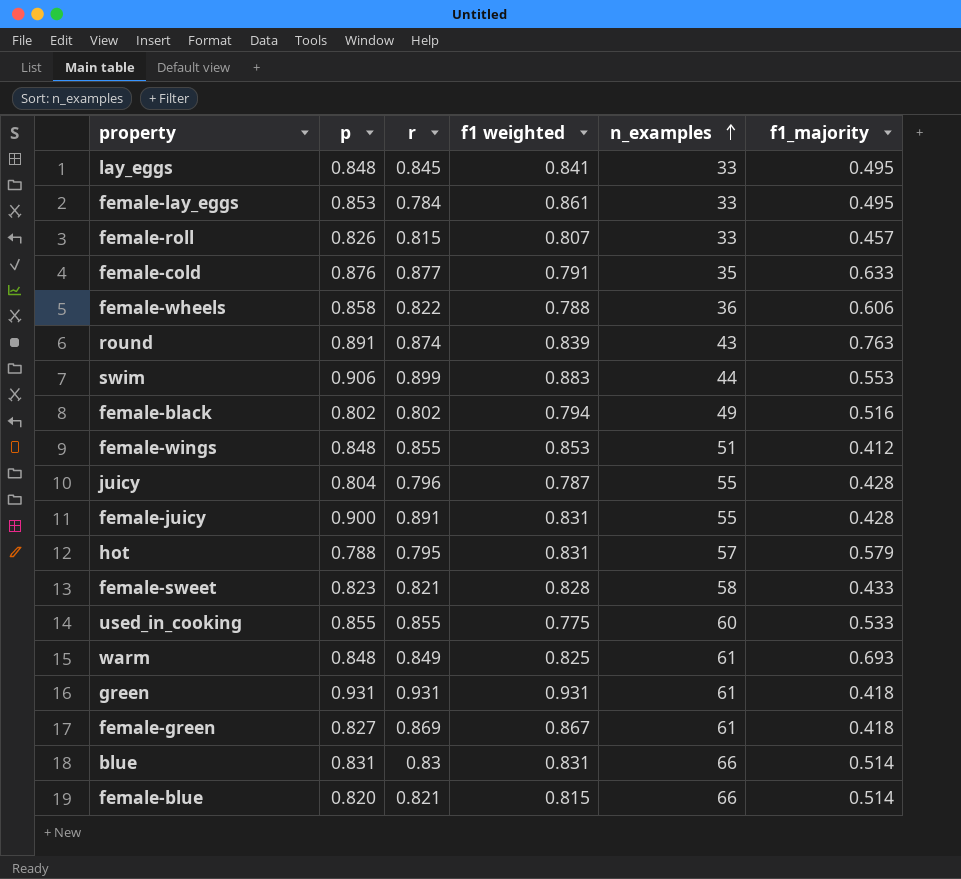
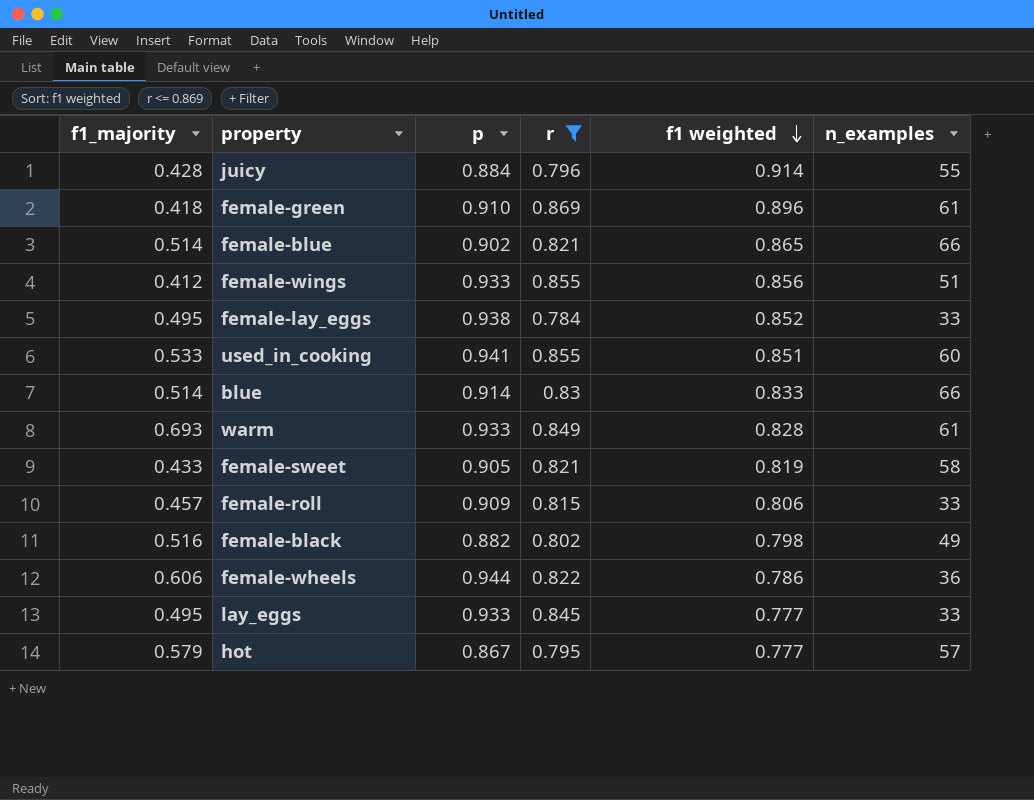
filter: none -> r <= 0.869
row order: n_examples ascending -> f1 weighted descending
column f1_majority | position: 6 -> 1
juicy | p: 0.804 -> 0.884
juicy | f1 weighted: 0.787 -> 0.914
female-green | p: 0.827 -> 0.910
female-green | f1 weighted: 0.867 -> 0.896
female-blue | p: 0.820 -> 0.902
female-blue | f1 weighted: 0.815 -> 0.865
female-wings | p: 0.848 -> 0.933
female-wings | f1 weighted: 0.853 -> 0.856
female-lay_eggs | p: 0.853 -> 0.938
female-lay_eggs | f1 weighted: 0.861 -> 0.852
used_in_cooking | p: 0.855 -> 0.941
used_in_cooking | f1 weighted: 0.775 -> 0.851
blue | p: 0.831 -> 0.914
blue | f1 weighted: 0.831 -> 0.833
warm | p: 0.848 -> 0.933
warm | f1 weighted: 0.825 -> 0.828
female-sweet | p: 0.823 -> 0.905
female-sweet | f1 weighted: 0.828 -> 0.819
female-roll | p: 0.826 -> 0.909
female-roll | f1 weighted: 0.807 -> 0.806
female-black | p: 0.802 -> 0.882
female-black | f1 weighted: 0.794 -> 0.798
female-wheels | p: 0.858 -> 0.944
female-wheels | f1 weighted: 0.788 -> 0.786
lay_eggs | p: 0.848 -> 0.933
lay_eggs | f1 weighted: 0.841 -> 0.777
hot | p: 0.788 -> 0.867
hot | f1 weighted: 0.831 -> 0.777

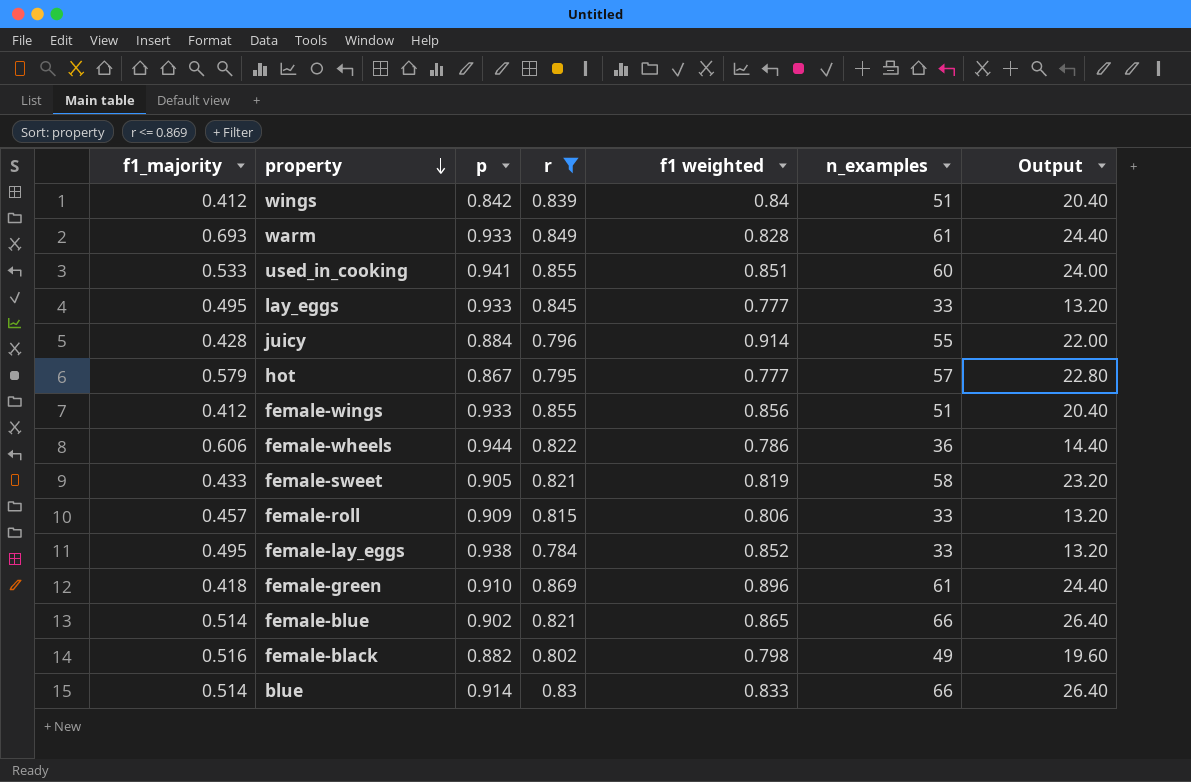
row order: f1 weighted descending -> property descending
column Output | formula: none -> [n_examples] * 0.4
row wings: none -> 0.412 | 0.842 | 0.839 | 0.84 | 51 | 20.40

